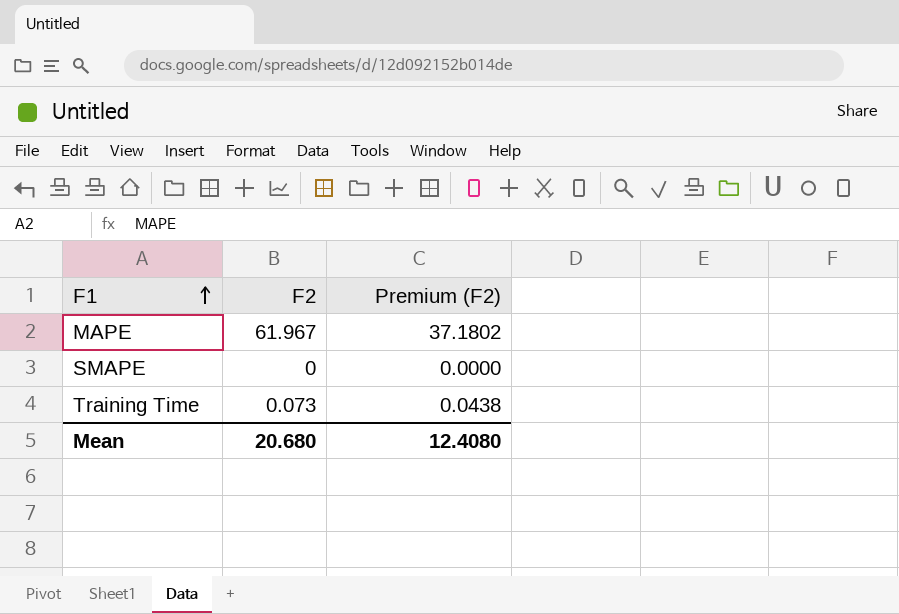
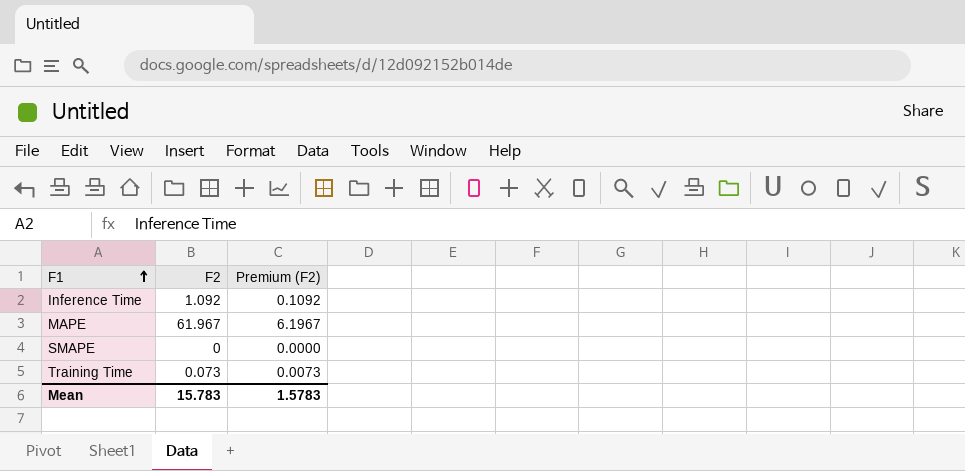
column Premium (F2) | formula: [F2] * 0.6 -> [F2] * 0.1
row Inference Time: none -> 1.092 | 0.1092
Mean | F2: 20.680 -> 15.783
Mean | Premium (F2): 12.4080 -> 1.5783

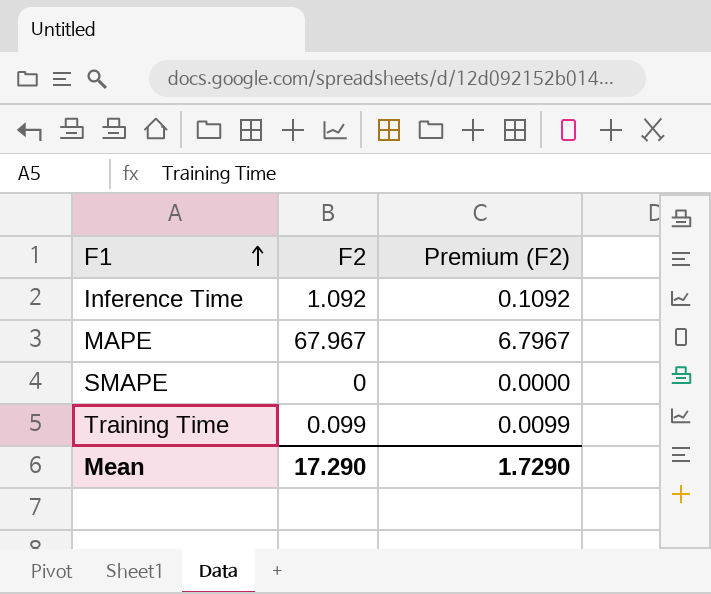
MAPE | F2: 61.967 -> 67.967
MAPE | Premium (F2): 6.1967 -> 6.7967
Training Time | F2: 0.073 -> 0.099
Training Time | Premium (F2): 0.0073 -> 0.0099
Mean | F2: 15.783 -> 17.290
Mean | Premium (F2): 1.5783 -> 1.7290

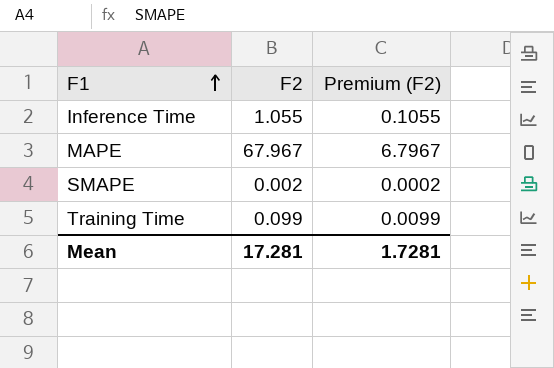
Inference Time | F2: 1.092 -> 1.055
Inference Time | Premium (F2): 0.1092 -> 0.1055
SMAPE | F2: 0 -> 0.002
SMAPE | Premium (F2): 0.0000 -> 0.0002
Mean | F2: 17.290 -> 17.281
Mean | Premium (F2): 1.7290 -> 1.7281

